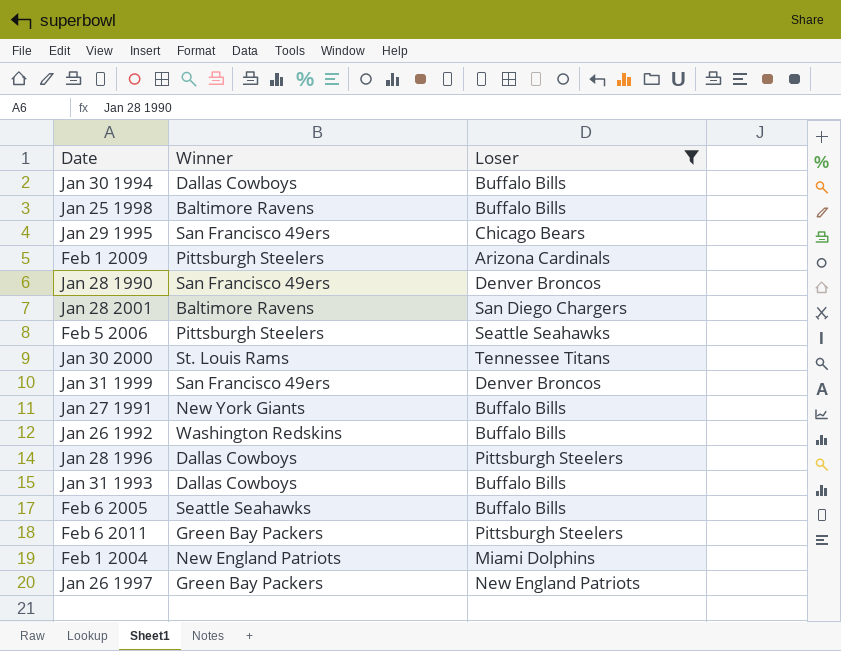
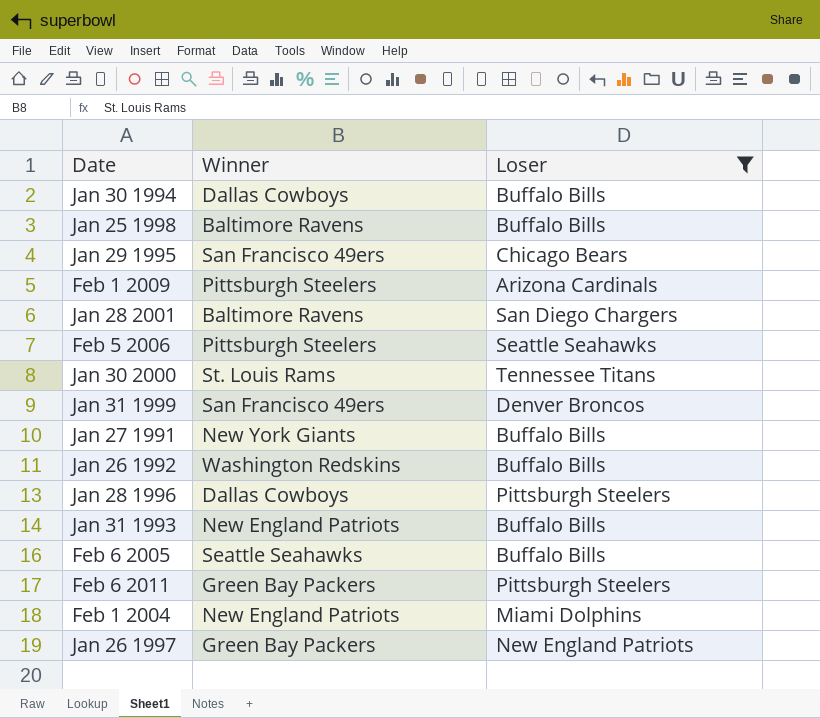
row Jan 28 1990: San Francisco 49ers | Denver Broncos -> none
Jan 31 1993 | Winner: Dallas Cowboys -> New England Patriots

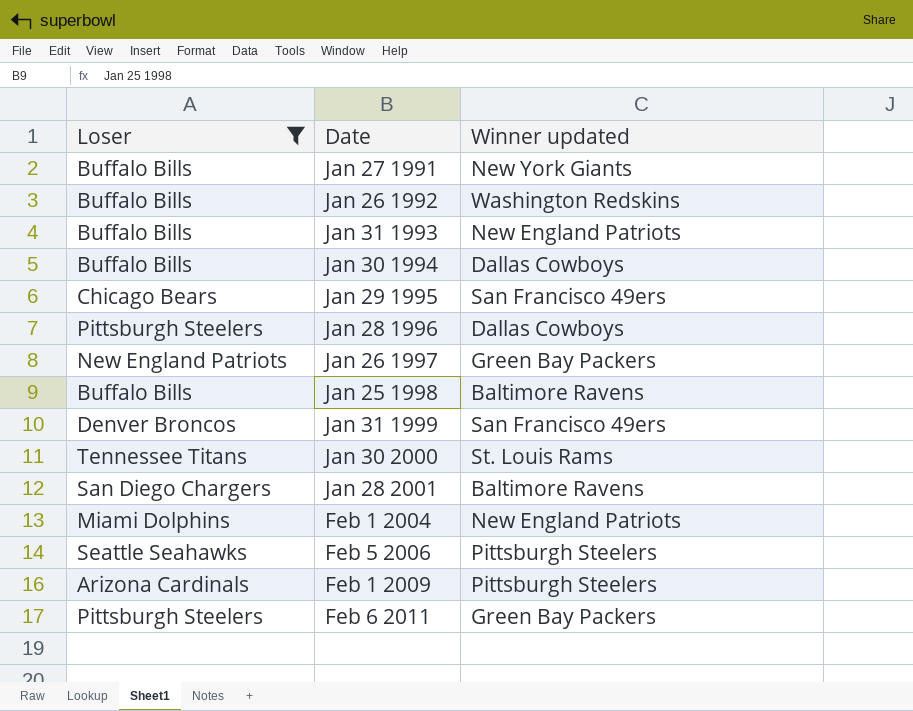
row order: none -> Date ascending
column Loser | position: 3 -> 1
column name: Winner -> Winner updated
row Feb 6 2005: Seattle Seahawks | Buffalo Bills -> none

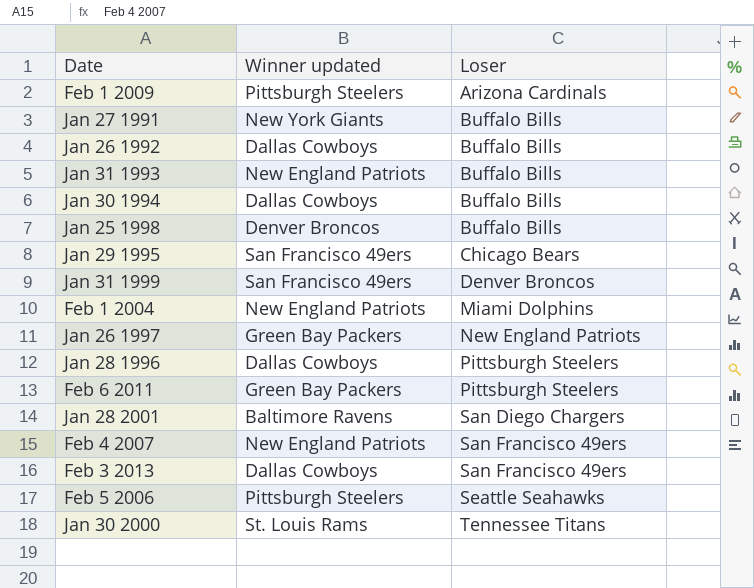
filter: Loser != San Francisco 49ers -> none
row order: Date ascending -> Loser ascending
column Loser | position: 1 -> 3
Jan 26 1992 | Winner updated: Washington Redskins -> Dallas Cowboys
Jan 25 1998 | Winner updated: Baltimore Ravens -> Denver Broncos

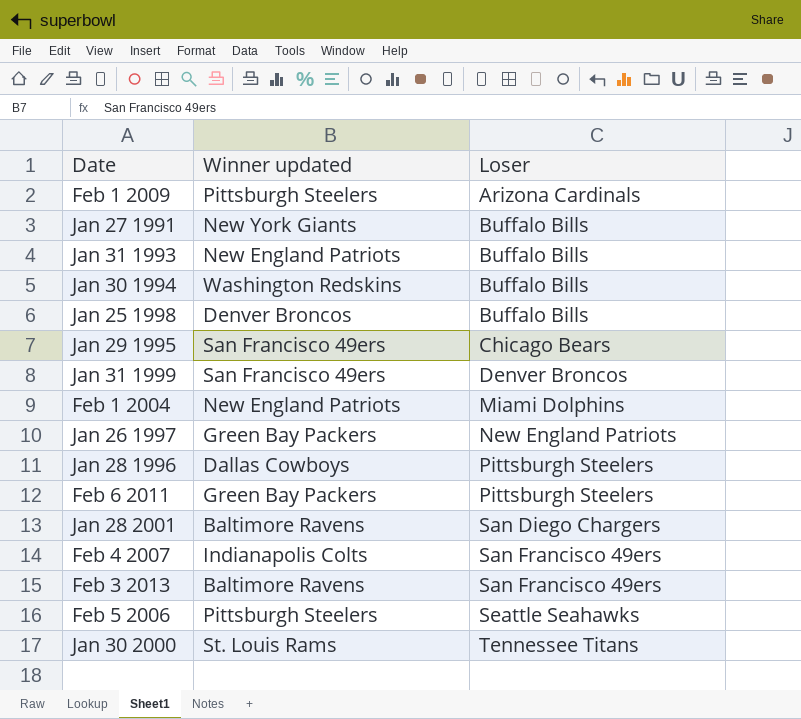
row Jan 26 1992: Dallas Cowboys | Buffalo Bills -> none
Jan 30 1994 | Winner updated: Dallas Cowboys -> Washington Redskins
Feb 4 2007 | Winner updated: New England Patriots -> Indianapolis Colts
Feb 3 2013 | Winner updated: Dallas Cowboys -> Baltimore Ravens

